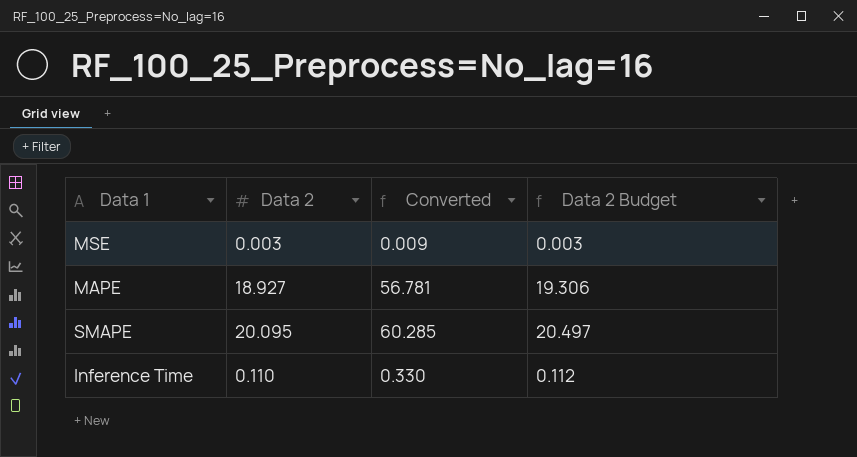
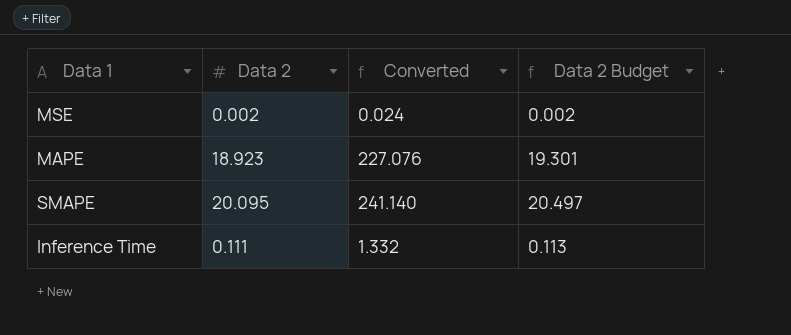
column Converted | formula: [Data 2] * 3 -> [Data 2] * 12
MSE | Data 2: 0.003 -> 0.002
MSE | Data 2 Budget: 0.003 -> 0.002
MAPE | Data 2: 18.927 -> 18.923
MAPE | Data 2 Budget: 19.306 -> 19.301
Inference Time | Data 2: 0.110 -> 0.111
Inference Time | Data 2 Budget: 0.112 -> 0.113

